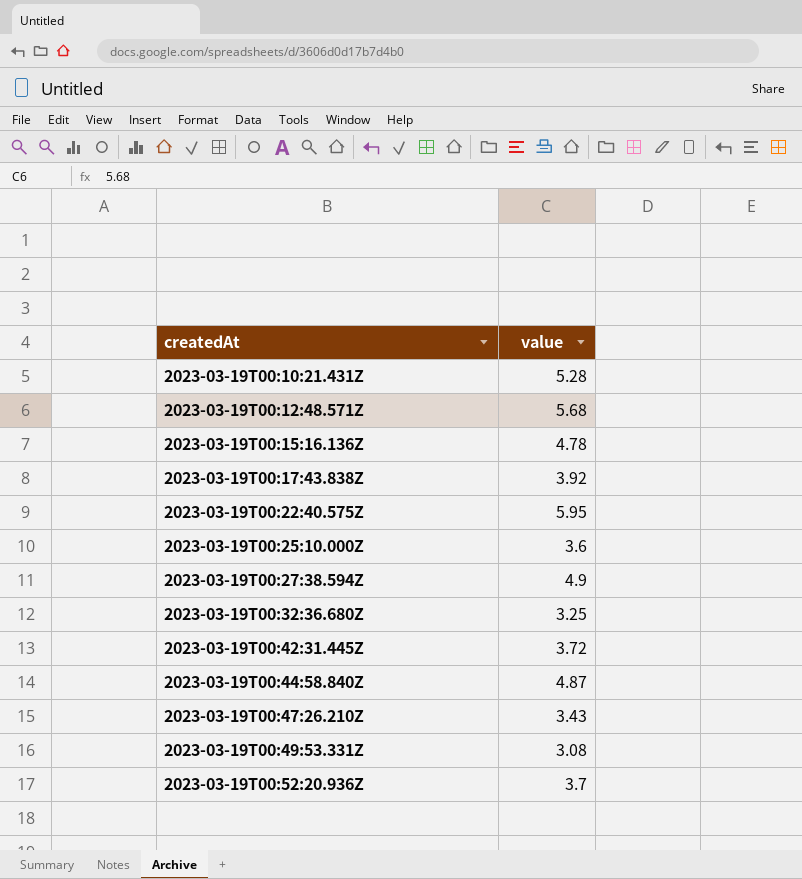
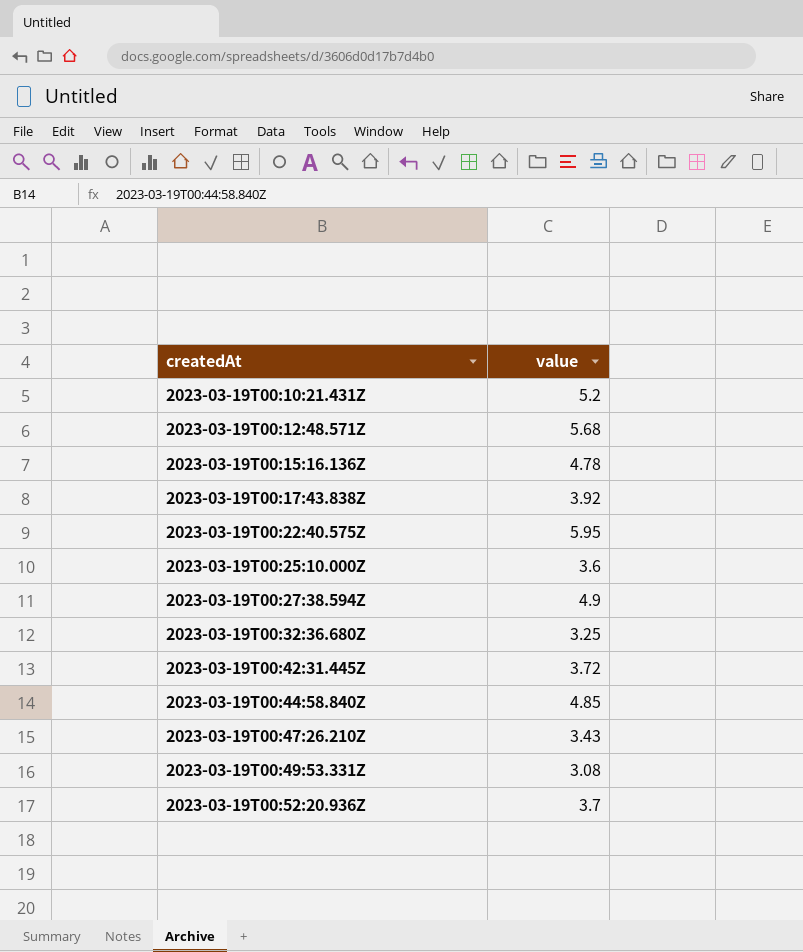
2023-03-19T00:10:21.431Z | value: 5.28 -> 5.2
2023-03-19T00:44:58.840Z | value: 4.87 -> 4.85

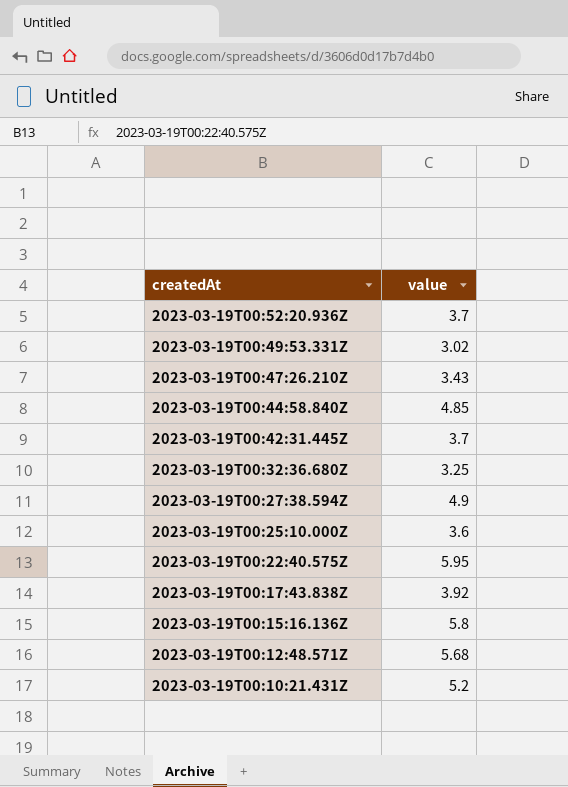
row order: createdAt ascending -> createdAt descending
2023-03-19T00:49:53.331Z | value: 3.08 -> 3.02
2023-03-19T00:42:31.445Z | value: 3.72 -> 3.7
2023-03-19T00:15:16.136Z | value: 4.78 -> 5.8

